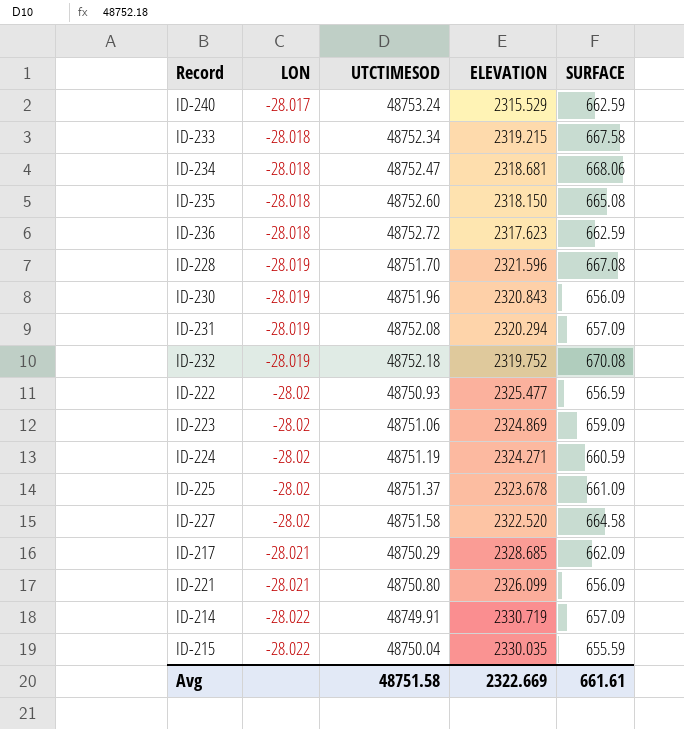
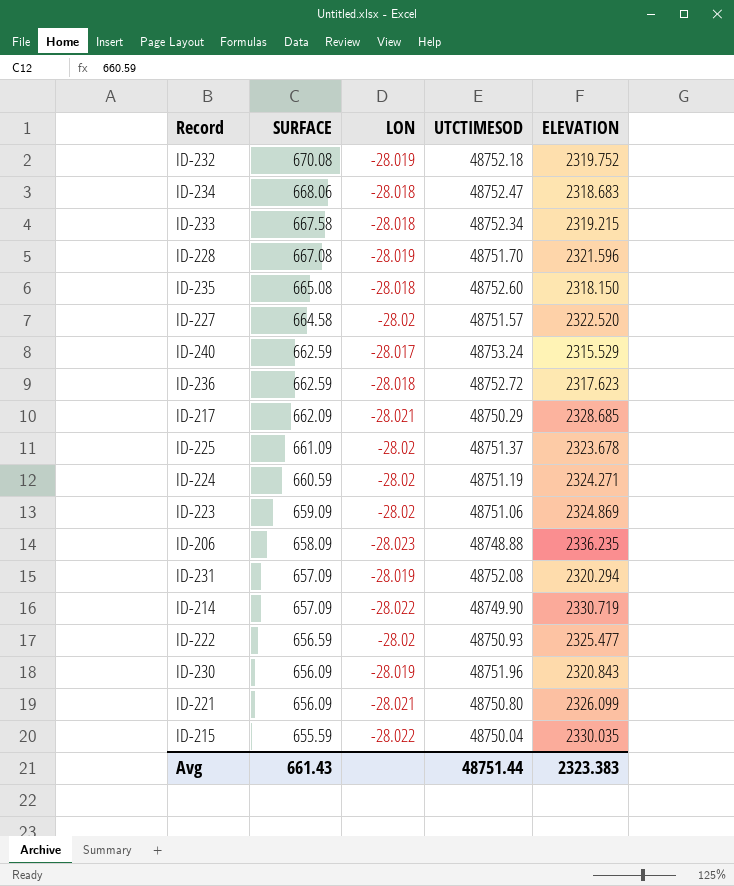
row order: LON descending -> SURFACE descending
column SURFACE | position: 5 -> 2
ID-234 | ELEVATION: 2318.681 -> 2318.683
ID-227 | UTCTIMESOD: 48751.58 -> 48751.57
row ID-206: none -> 658.09 | -28.023 | 48748.88 | 2336.235
ID-214 | UTCTIMESOD: 48749.91 -> 48749.90
Avg | SURFACE: 661.61 -> 661.43
Avg | UTCTIMESOD: 48751.58 -> 48751.44
Avg | ELEVATION: 2322.669 -> 2323.383

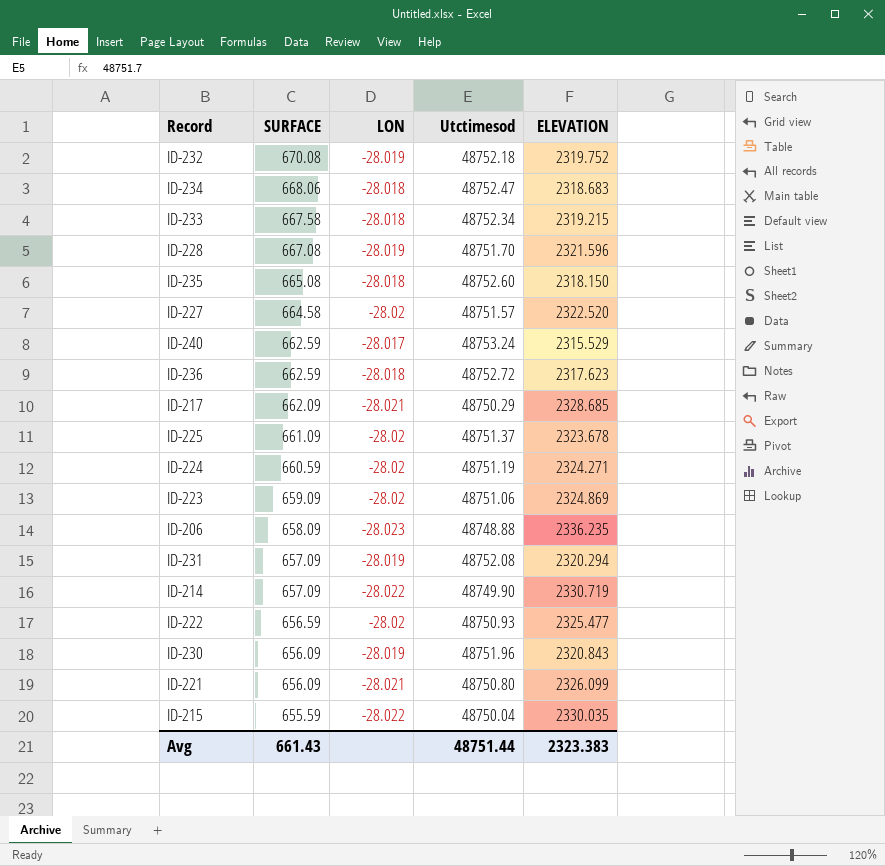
column name: UTCTIMESOD -> Utctimesod

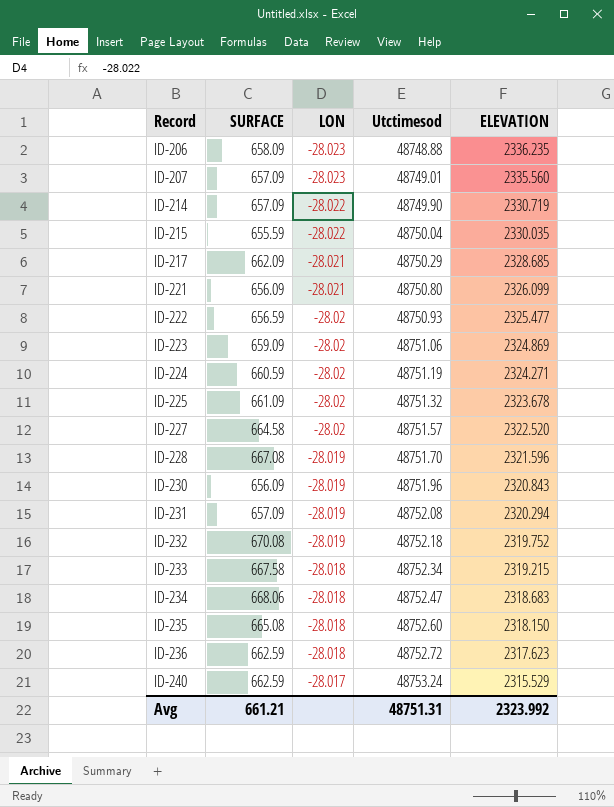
row order: SURFACE descending -> Record ascending
row ID-207: none -> 657.09 | -28.023 | 48749.01 | 2335.560
ID-225 | Utctimesod: 48751.37 -> 48751.32
Avg | SURFACE: 661.43 -> 661.21
Avg | Utctimesod: 48751.44 -> 48751.31
Avg | ELEVATION: 2323.383 -> 2323.992

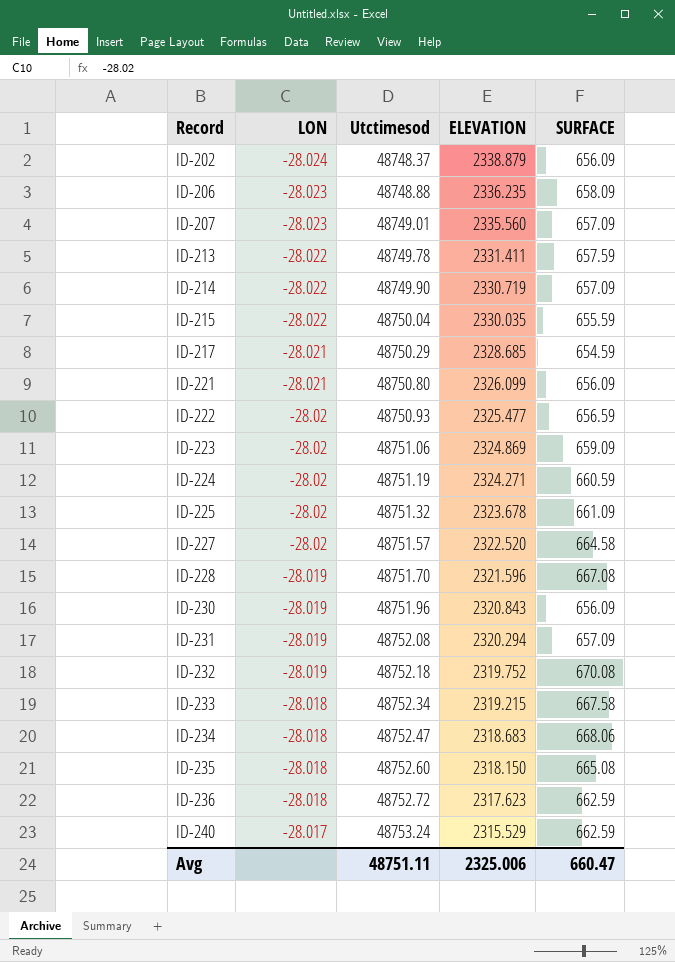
column SURFACE | position: 2 -> 5
row ID-202: none -> -28.024 | 48748.37 | 2338.879 | 656.09
row ID-213: none -> -28.022 | 48749.78 | 2331.411 | 657.59
ID-217 | SURFACE: 662.09 -> 654.59
Avg | Utctimesod: 48751.31 -> 48751.11
Avg | ELEVATION: 2323.992 -> 2325.006
Avg | SURFACE: 661.21 -> 660.47

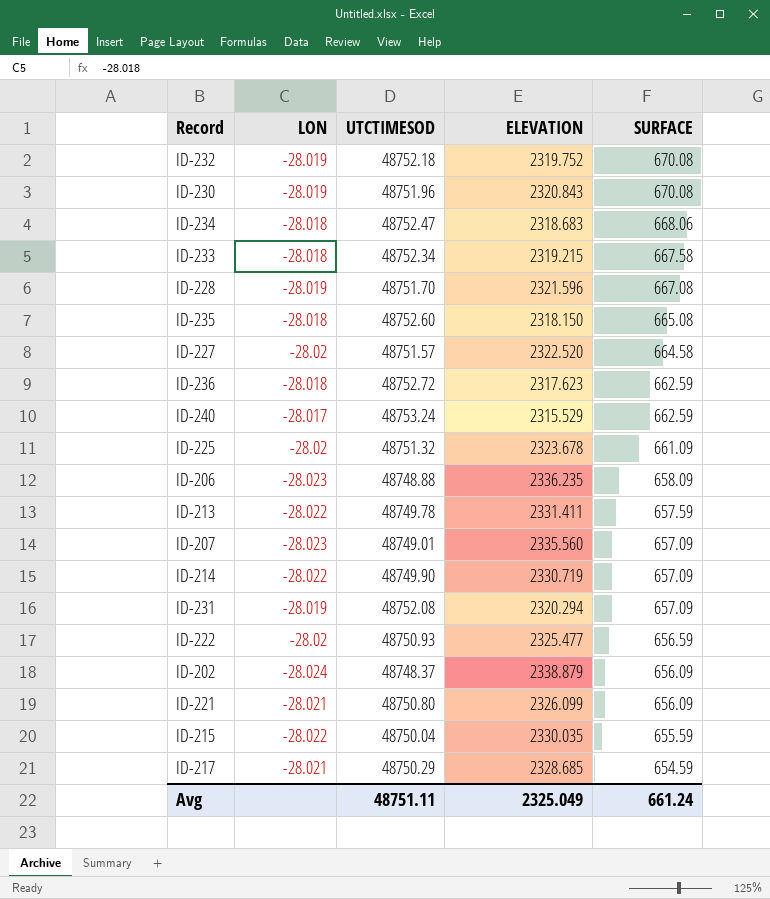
row order: Record ascending -> SURFACE descending
column name: Utctimesod -> UTCTIMESOD
row ID-223: -28.02 | 48751.06 | 2324.869 | 659.09 -> none
row ID-224: -28.02 | 48751.19 | 2324.271 | 660.59 -> none
ID-230 | SURFACE: 656.09 -> 670.08
Avg | ELEVATION: 2325.006 -> 2325.049
Avg | SURFACE: 660.47 -> 661.24

